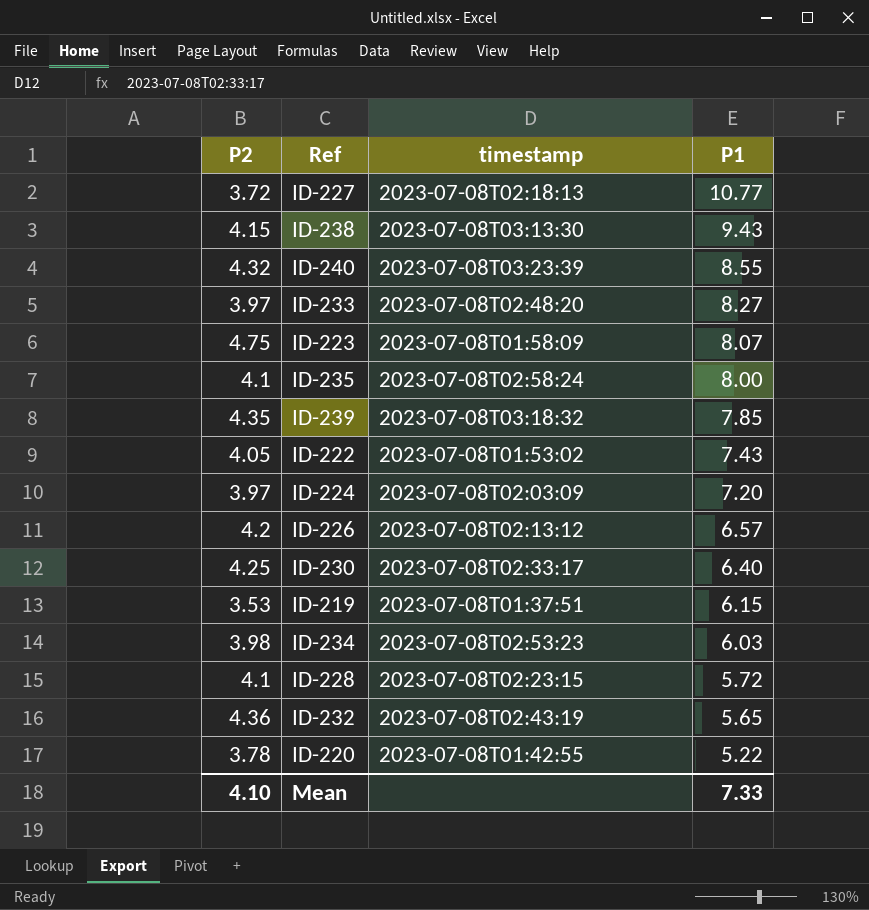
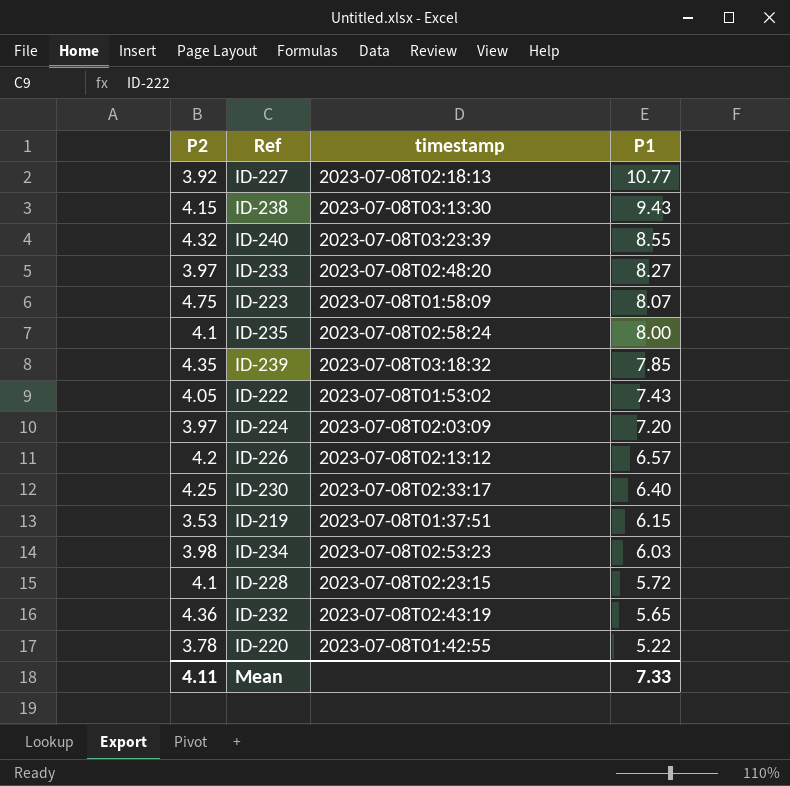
ID-227 | P2: 3.72 -> 3.92
Mean | P2: 4.10 -> 4.11

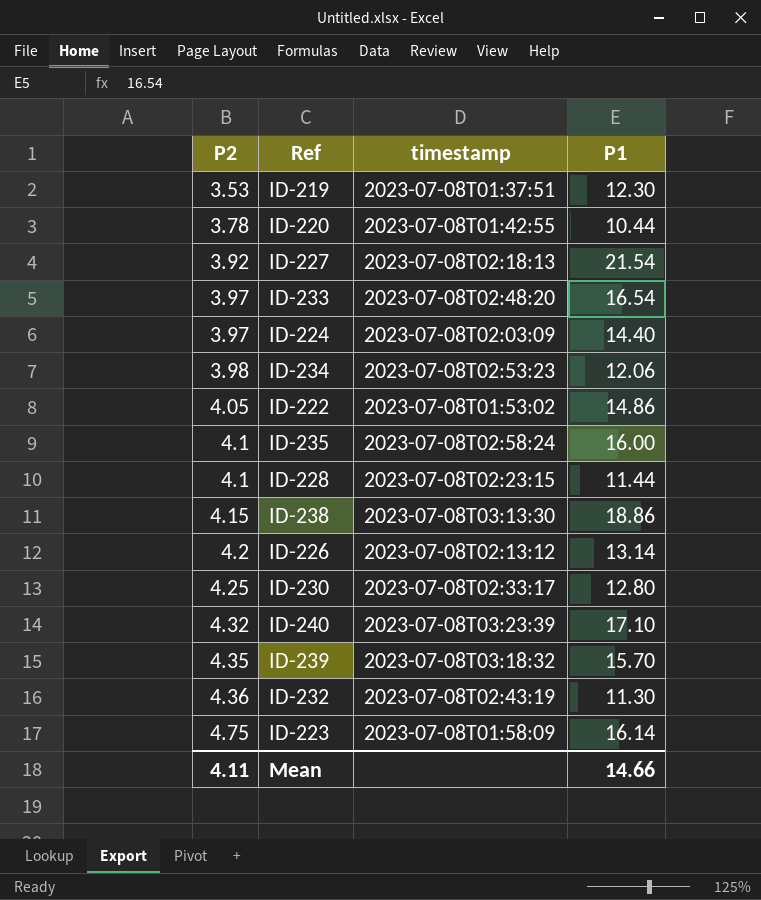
row order: P1 descending -> P2 ascending
ID-219 | P1: 6.15 -> 12.30
ID-220 | P1: 5.22 -> 10.44
ID-227 | P1: 10.77 -> 21.54
ID-233 | P1: 8.27 -> 16.54
ID-224 | P1: 7.20 -> 14.40
ID-234 | P1: 6.03 -> 12.06
ID-222 | P1: 7.43 -> 14.86
ID-235 | P1: 8.00 -> 16.00
ID-228 | P1: 5.72 -> 11.44
ID-238 | P1: 9.43 -> 18.86
ID-226 | P1: 6.57 -> 13.14
ID-230 | P1: 6.40 -> 12.80
ID-240 | P1: 8.55 -> 17.10
ID-239 | P1: 7.85 -> 15.70
ID-232 | P1: 5.65 -> 11.30
ID-223 | P1: 8.07 -> 16.14
Mean | P1: 7.33 -> 14.66

